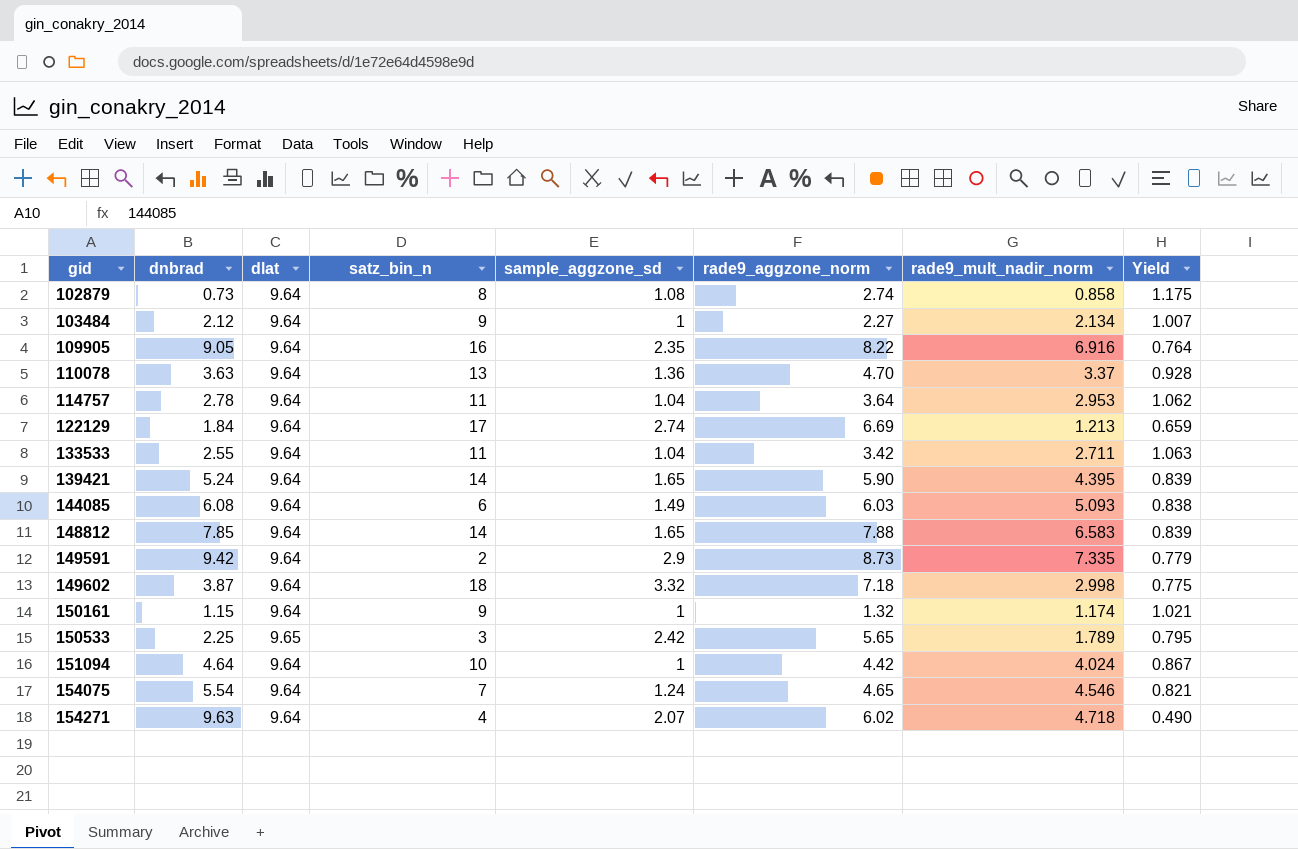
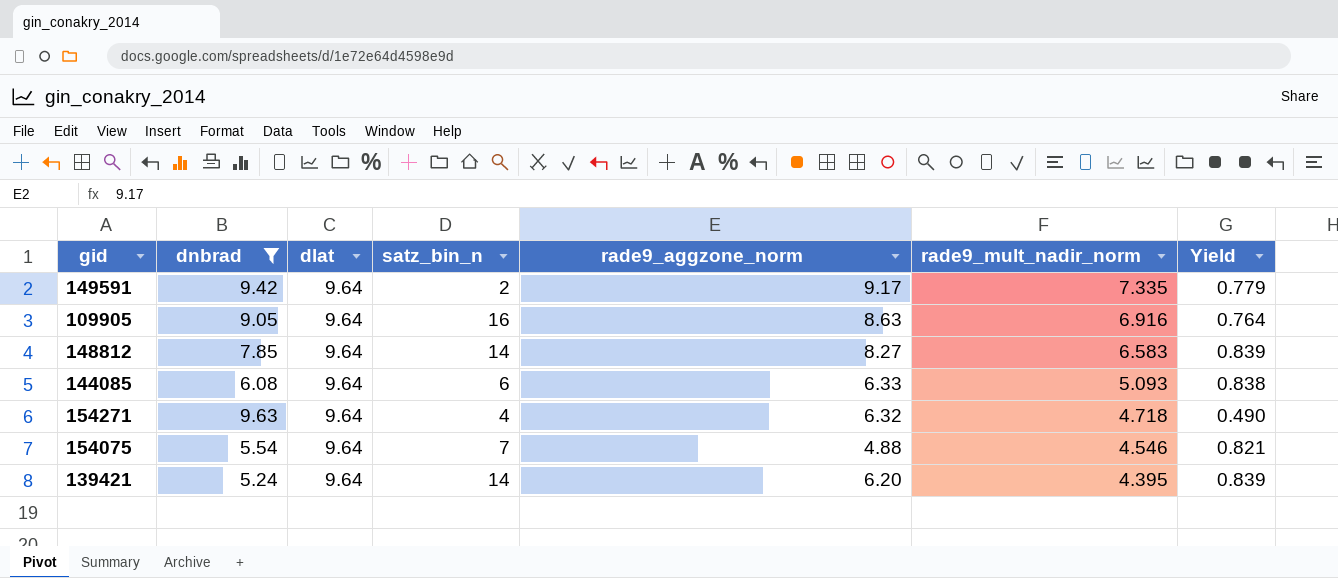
filter: none -> dnbrad >= 5.24
row order: gid ascending -> rade9_mult_nadir_norm descending
column sample_aggzone_sd | position: 5 -> none
149591 | rade9_aggzone_norm: 8.73 -> 9.17
109905 | rade9_aggzone_norm: 8.22 -> 8.63
148812 | rade9_aggzone_norm: 7.88 -> 8.27
144085 | rade9_aggzone_norm: 6.03 -> 6.33
154271 | rade9_aggzone_norm: 6.02 -> 6.32
154075 | rade9_aggzone_norm: 4.65 -> 4.88
139421 | rade9_aggzone_norm: 5.90 -> 6.20

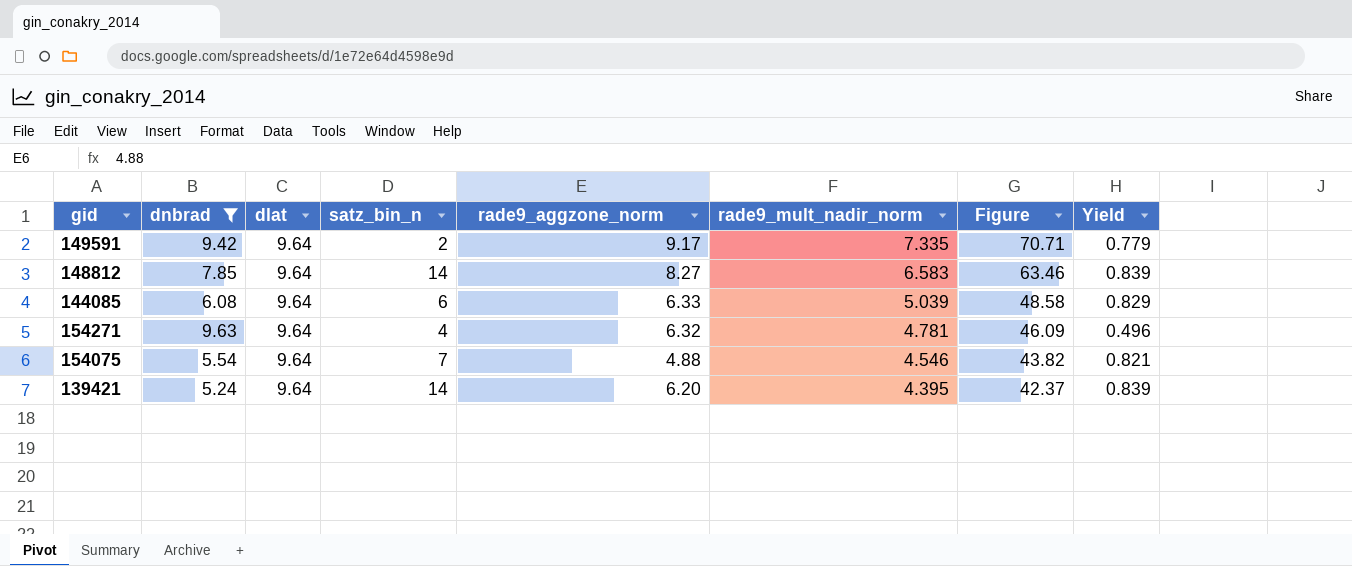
column Figure | formula: none -> [dlat] * [rade9_mult_nadir_norm]
row 109905: 9.05 | 9.64 | 16 | 8.63 | 6.916 | 0.764 -> none
144085 | rade9_mult_nadir_norm: 5.093 -> 5.039
144085 | Yield: 0.838 -> 0.829
154271 | rade9_mult_nadir_norm: 4.718 -> 4.781
154271 | Yield: 0.490 -> 0.496

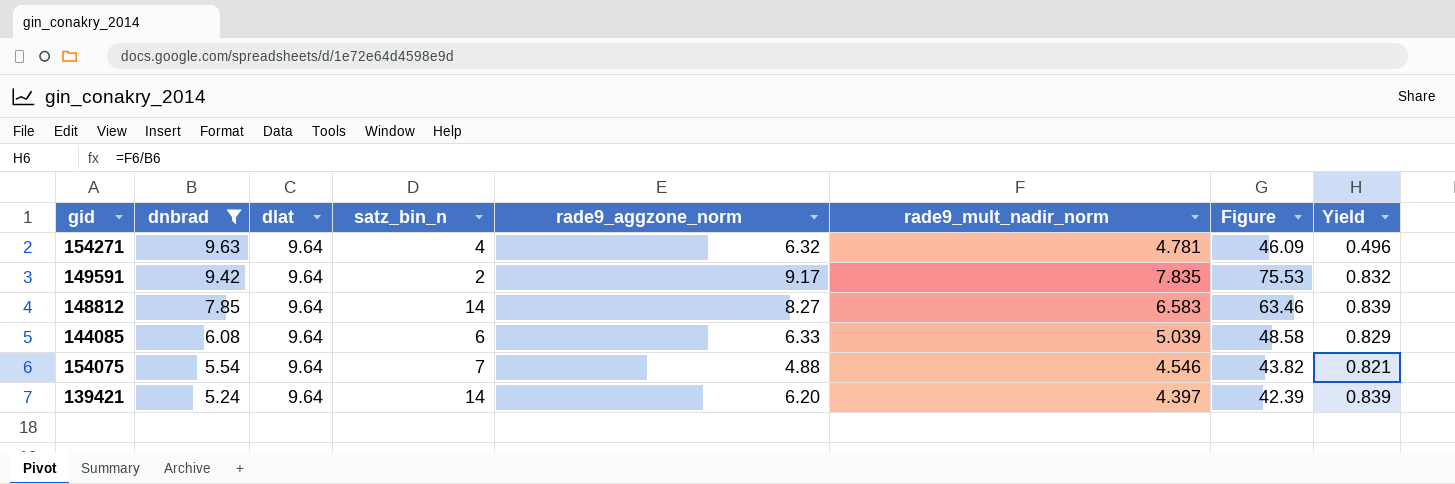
row order: rade9_mult_nadir_norm descending -> dnbrad descending
149591 | rade9_mult_nadir_norm: 7.335 -> 7.835
149591 | Figure: 70.71 -> 75.53
149591 | Yield: 0.779 -> 0.832
139421 | rade9_mult_nadir_norm: 4.395 -> 4.397
139421 | Figure: 42.37 -> 42.39

